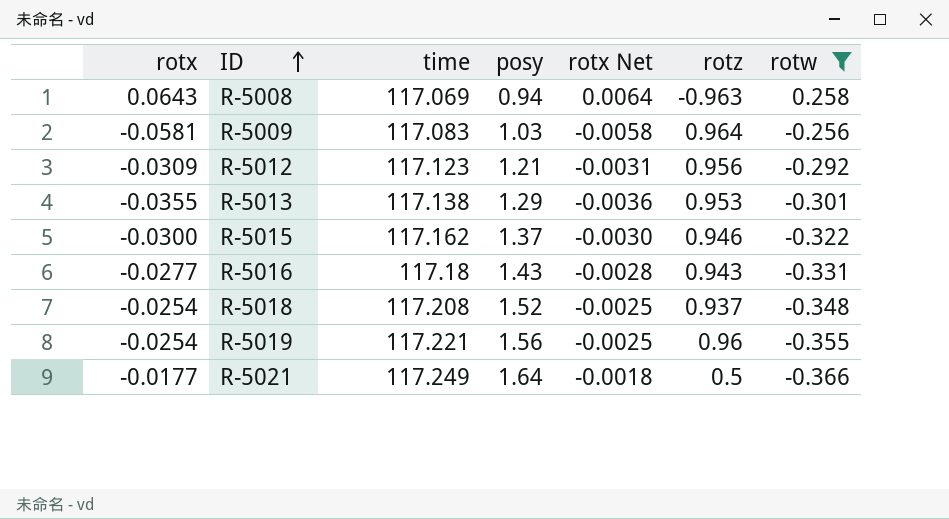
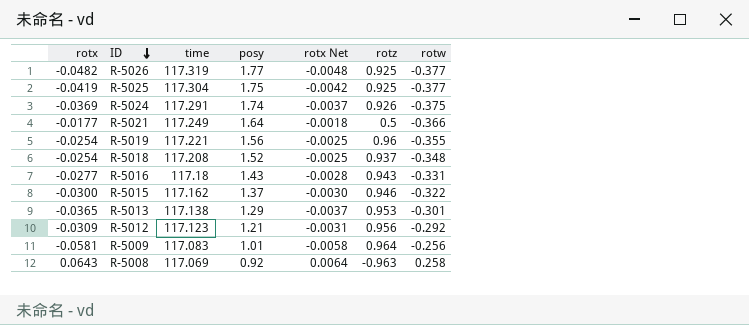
filter: rotw >= -0.366 -> none
row order: ID ascending -> ID descending
R-5013 | rotx: -0.0355 -> -0.0365
R-5013 | rotx Net: -0.0036 -> -0.0037
R-5009 | posy: 1.03 -> 1.01
R-5008 | posy: 0.94 -> 0.92

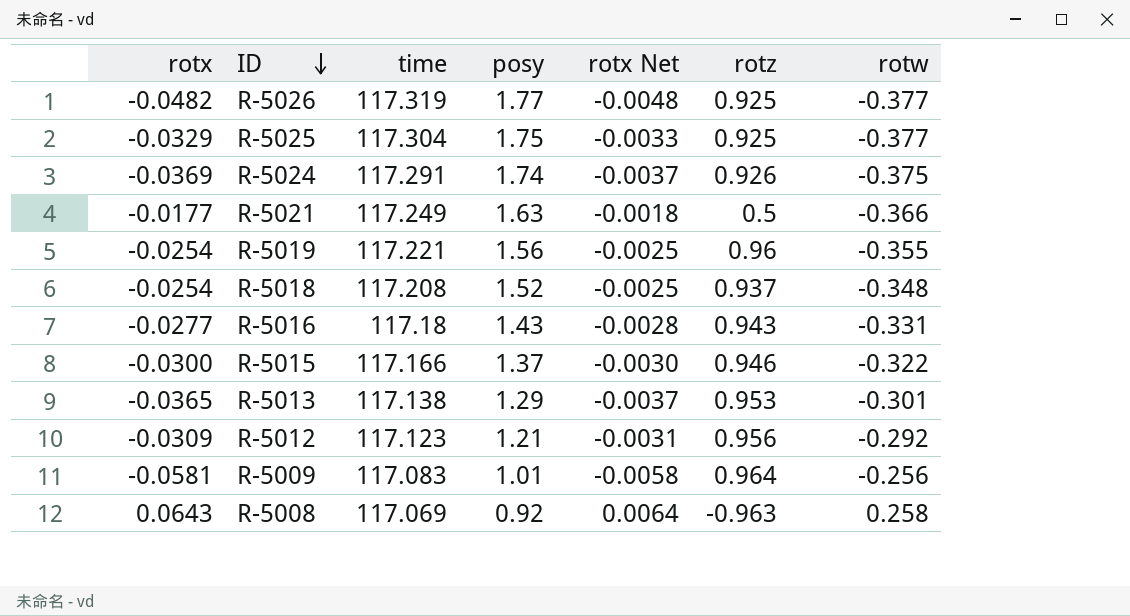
R-5025 | rotx: -0.0419 -> -0.0329
R-5025 | rotx Net: -0.0042 -> -0.0033
R-5021 | posy: 1.64 -> 1.63
R-5015 | time: 117.162 -> 117.166

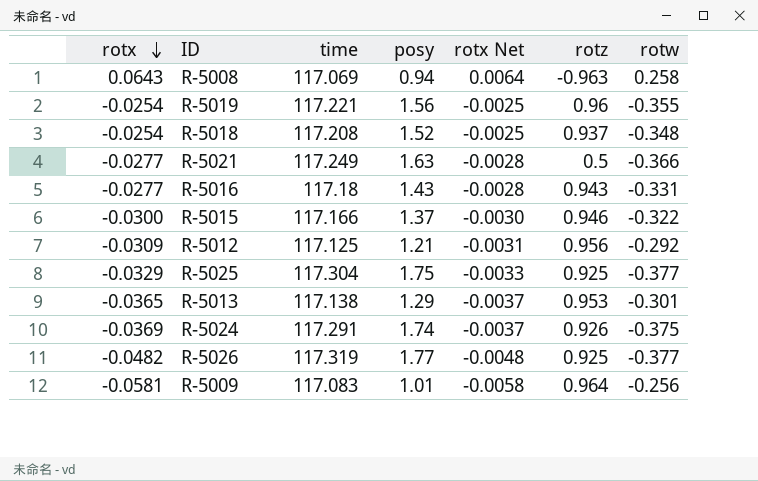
row order: ID descending -> rotx descending
R-5008 | posy: 0.92 -> 0.94
R-5021 | rotx: -0.0177 -> -0.0277
R-5021 | rotx Net: -0.0018 -> -0.0028
R-5012 | time: 117.123 -> 117.125

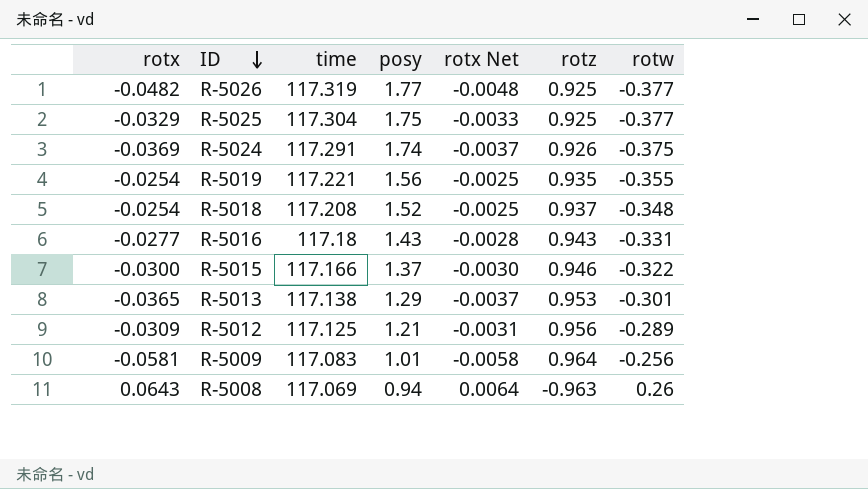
row order: rotx descending -> ID descending
row R-5021: -0.0277 | 117.249 | 1.63 | -0.0028 | 0.5 | -0.366 -> none
R-5019 | rotz: 0.96 -> 0.935
R-5012 | rotw: -0.292 -> -0.289
R-5008 | rotw: 0.258 -> 0.26

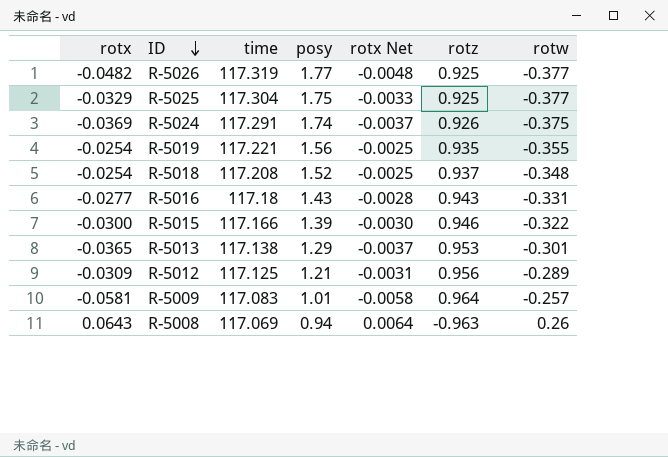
R-5015 | posy: 1.37 -> 1.39
R-5009 | rotw: -0.256 -> -0.257

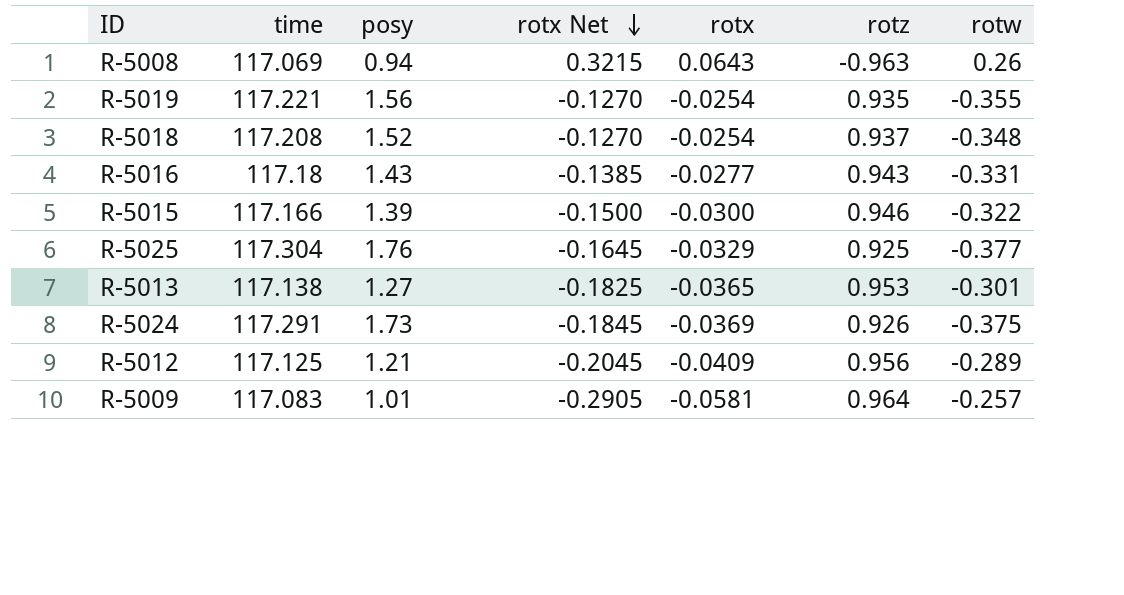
row order: ID descending -> rotx Net descending
column rotx Net | formula: [rotx] * 0.1 -> [rotx] * 5
column rotx | position: 1 -> 5
row R-5026: -0.0482 | 117.319 | 1.77 | -0.0048 | 0.925 | -0.377 -> none
R-5025 | posy: 1.75 -> 1.76
R-5013 | posy: 1.29 -> 1.27
R-5024 | posy: 1.74 -> 1.73
R-5012 | rotx: -0.0309 -> -0.0409

